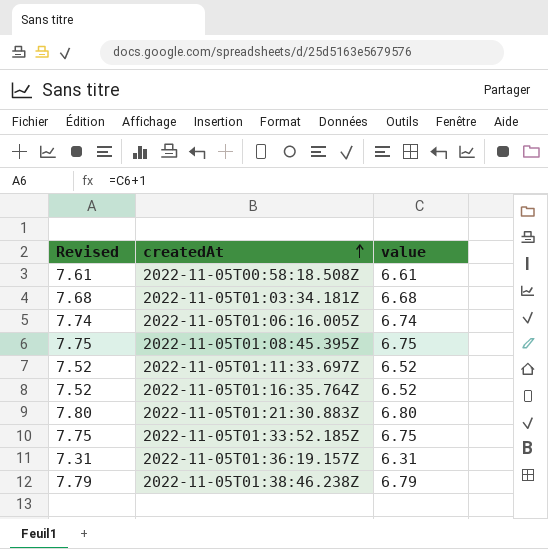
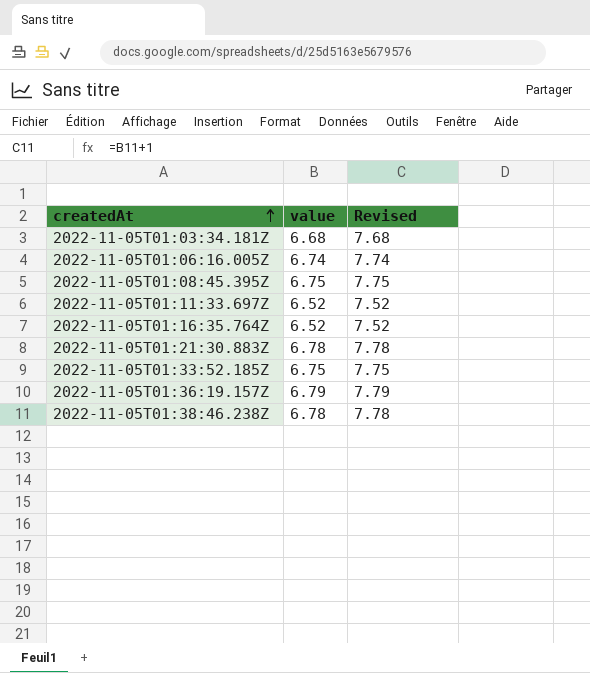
column Revised | position: 1 -> 3
row 2022-11-05T00:58:18.508Z: 7.61 | 6.61 -> none
2022-11-05T01:21:30.883Z | value: 6.80 -> 6.78
2022-11-05T01:21:30.883Z | Revised: 7.80 -> 7.78
2022-11-05T01:36:19.157Z | value: 6.31 -> 6.79
2022-11-05T01:36:19.157Z | Revised: 7.31 -> 7.79
2022-11-05T01:38:46.238Z | value: 6.79 -> 6.78
2022-11-05T01:38:46.238Z | Revised: 7.79 -> 7.78

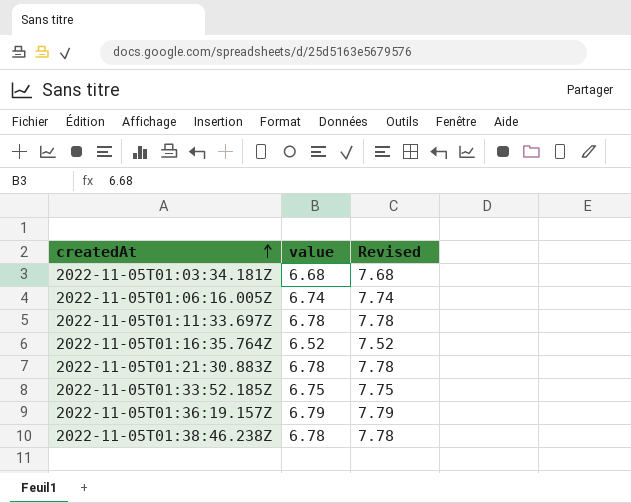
row 2022-11-05T01:08:45.395Z: 6.75 | 7.75 -> none
2022-11-05T01:11:33.697Z | value: 6.52 -> 6.78
2022-11-05T01:11:33.697Z | Revised: 7.52 -> 7.78

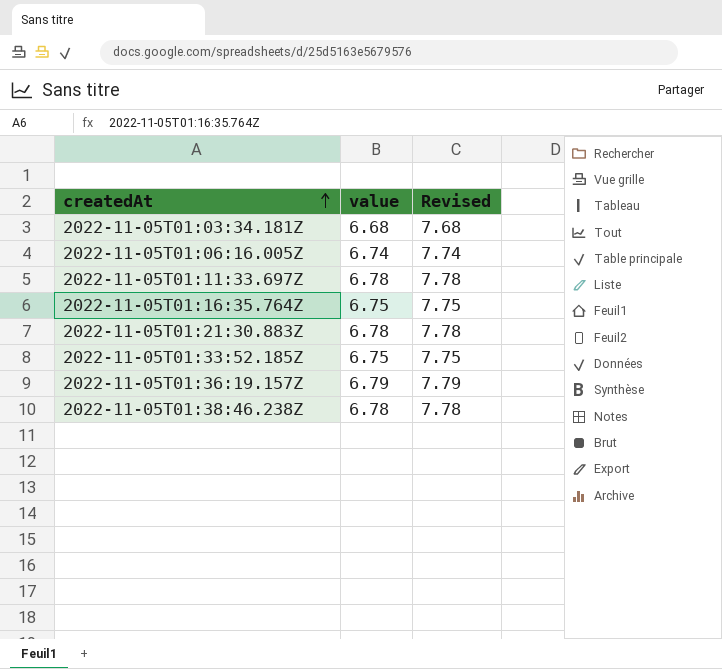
2022-11-05T01:16:35.764Z | value: 6.52 -> 6.75
2022-11-05T01:16:35.764Z | Revised: 7.52 -> 7.75

